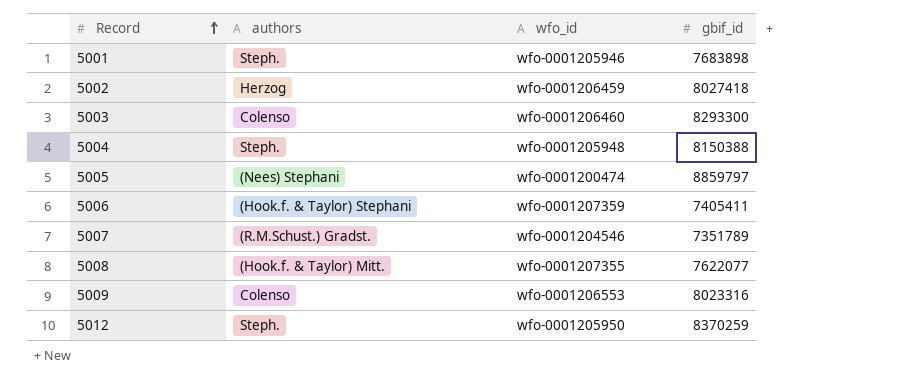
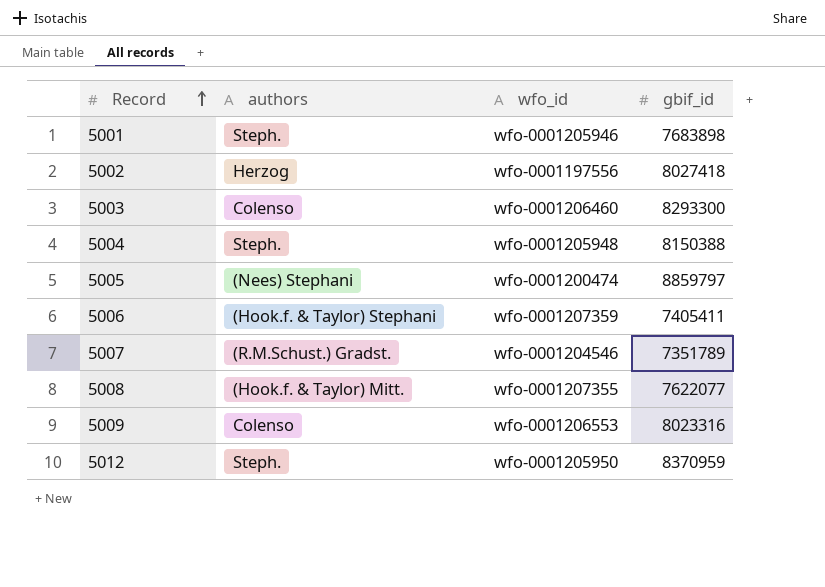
5002 | wfo_id: wfo-0001206459 -> wfo-0001197556
5012 | gbif_id: 8370259 -> 8370959

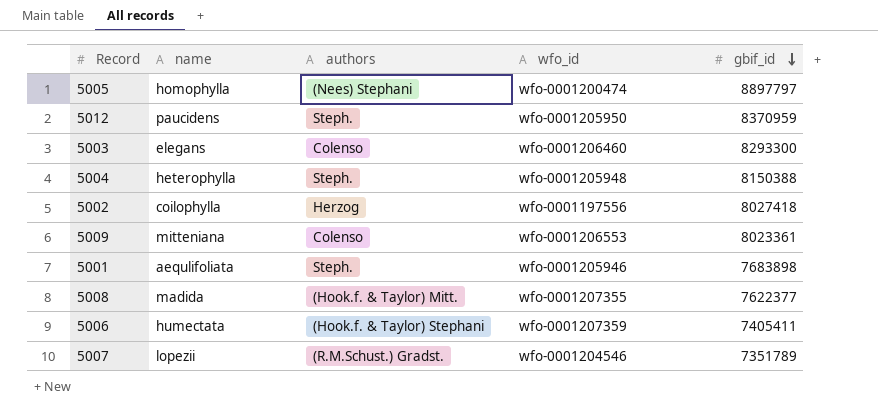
row order: Record ascending -> gbif_id descending
column name | position: none -> 2
5005 | gbif_id: 8859797 -> 8897797
5009 | gbif_id: 8023316 -> 8023361
5008 | gbif_id: 7622077 -> 7622377

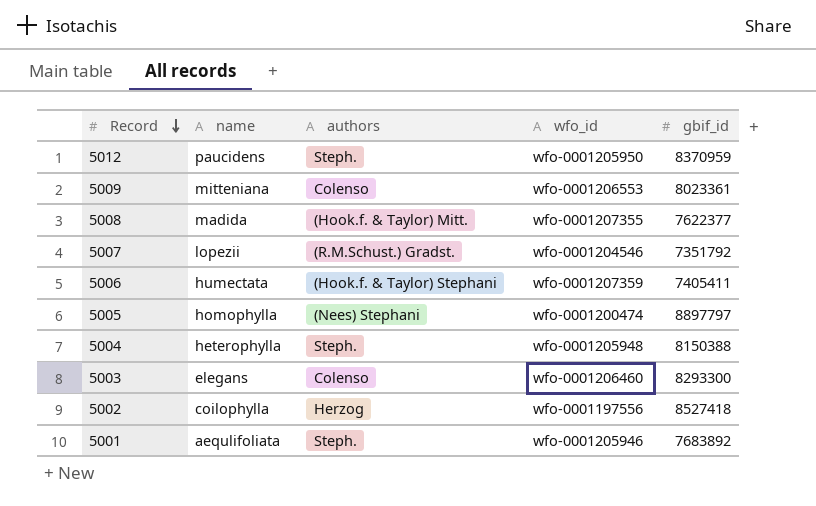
row order: gbif_id descending -> Record descending
5007 | gbif_id: 7351789 -> 7351792
5002 | gbif_id: 8027418 -> 8527418
5001 | gbif_id: 7683898 -> 7683892

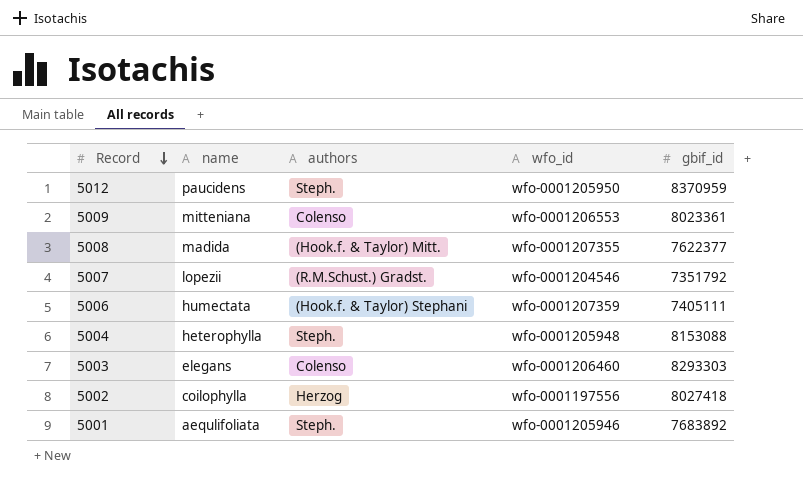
row 5005: homophylla | (Nees) Stephani | wfo-0001200474 | 8897797 -> none
5006 | gbif_id: 7405411 -> 7405111
5004 | gbif_id: 8150388 -> 8153088
5003 | gbif_id: 8293300 -> 8293303
5002 | gbif_id: 8527418 -> 8027418

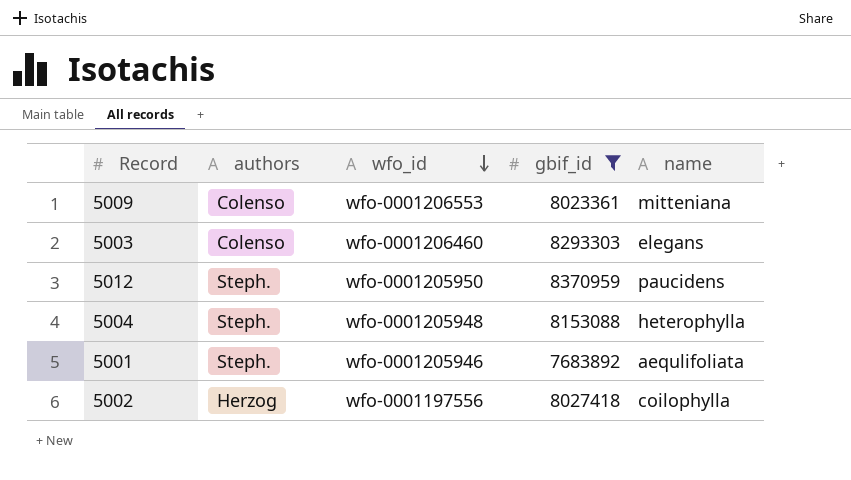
filter: none -> gbif_id >= 7683892
row order: Record descending -> wfo_id descending
column name | position: 2 -> 5

